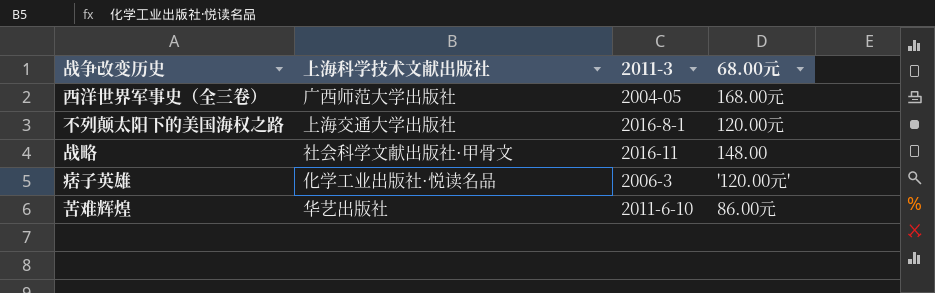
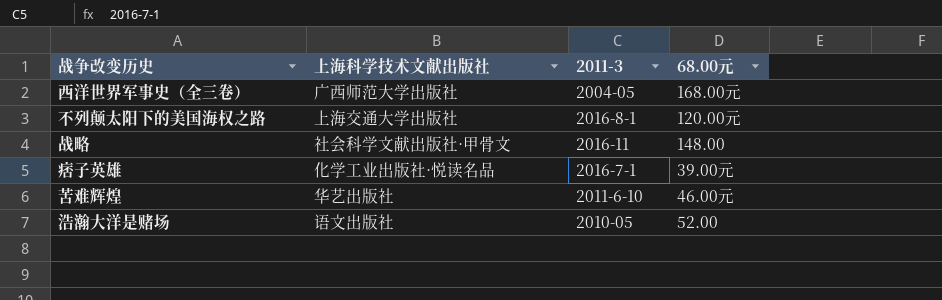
痞子英雄 | 2011-3: 2006-3 -> 2016-7-1
痞子英雄 | 68.00元: '120.00元' -> 39.00元
苦难辉煌 | 68.00元: 86.00元 -> 46.00元
row 浩瀚大洋是赌场: none -> 语文出版社 | 2010-05 | 52.00

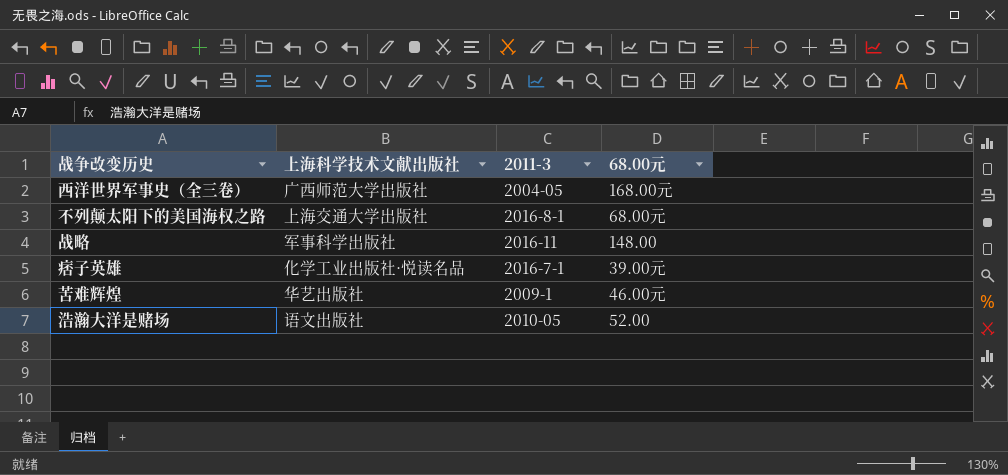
不列颠太阳下的美国海权之路 | 68.00元: 120.00元 -> 68.00元
战略 | 上海科学技术文献出版社: 社会科学文献出版社·甲骨文 -> 军事科学出版社
苦难辉煌 | 2011-3: 2011-6-10 -> 2009-1

